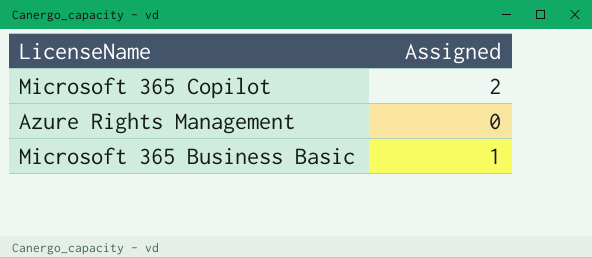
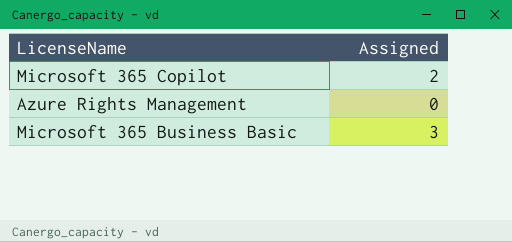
Microsoft 365 Business Basic | Assigned: 1 -> 3

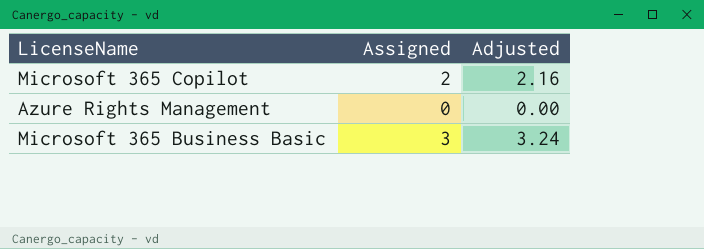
column Adjusted | formula: none -> [Assigned] * 1.08

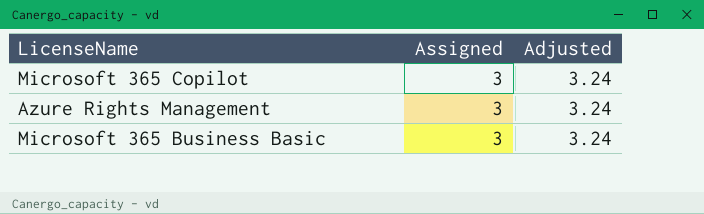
Microsoft 365 Copilot | Assigned: 2 -> 3
Microsoft 365 Copilot | Adjusted: 2.16 -> 3.24
Azure Rights Management | Assigned: 0 -> 3
Azure Rights Management | Adjusted: 0.00 -> 3.24

